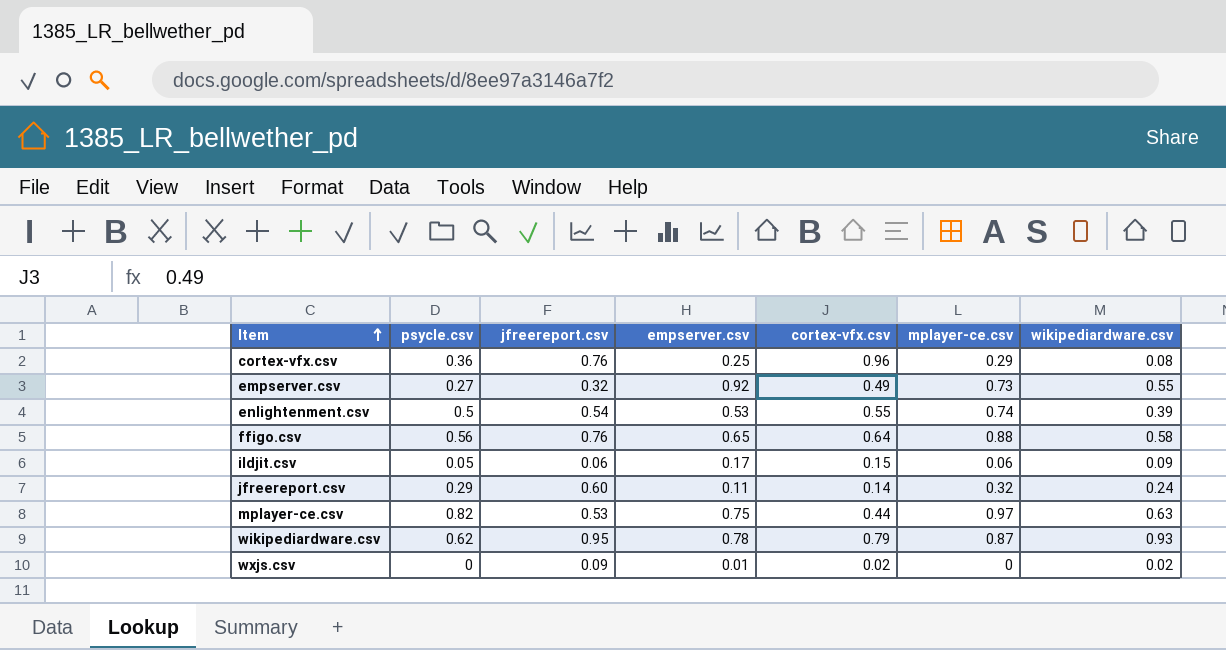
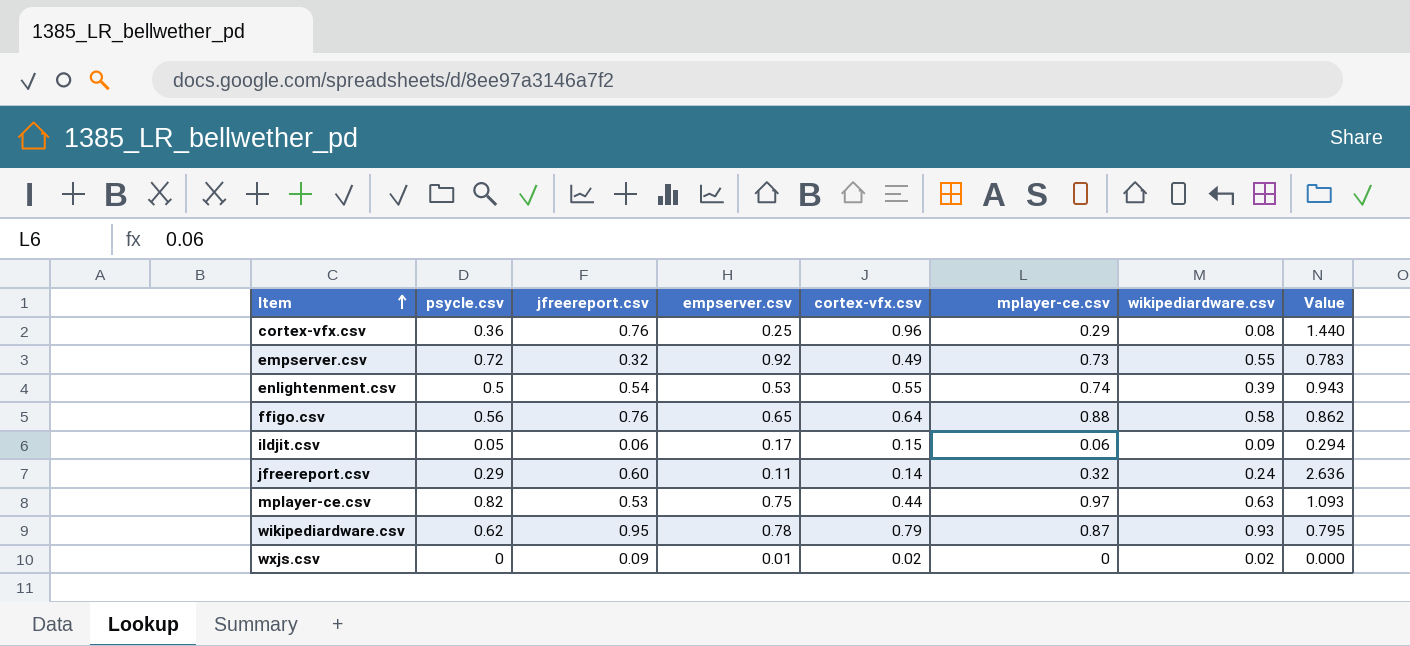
column Value | formula: none -> [psycle.csv] / [empserver.csv]
empserver.csv | psycle.csv: 0.27 -> 0.72

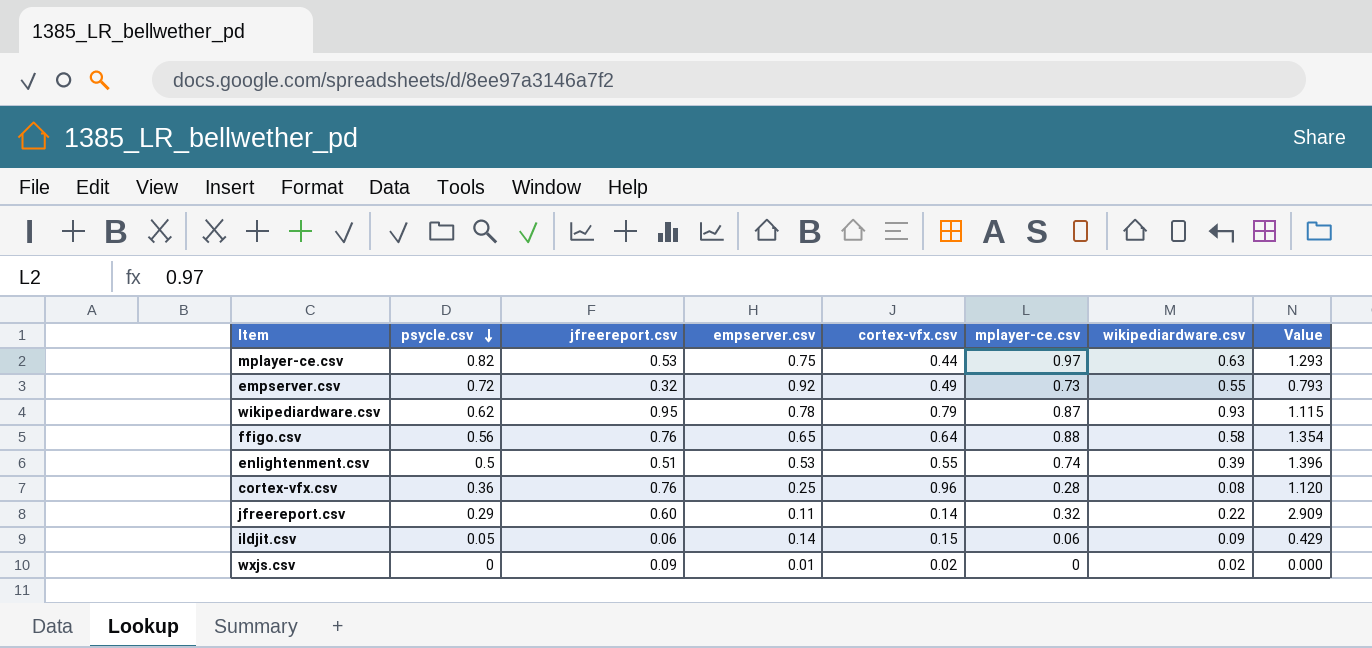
row order: Item ascending -> psycle.csv descending
column Value | formula: [psycle.csv] / [empserver.csv] -> [mplayer-ce.csv] / [empserver.csv]
enlightenment.csv | jfreereport.csv: 0.54 -> 0.51
cortex-vfx.csv | mplayer-ce.csv: 0.29 -> 0.28
jfreereport.csv | wikipediardware.csv: 0.24 -> 0.22
ildjit.csv | empserver.csv: 0.17 -> 0.14

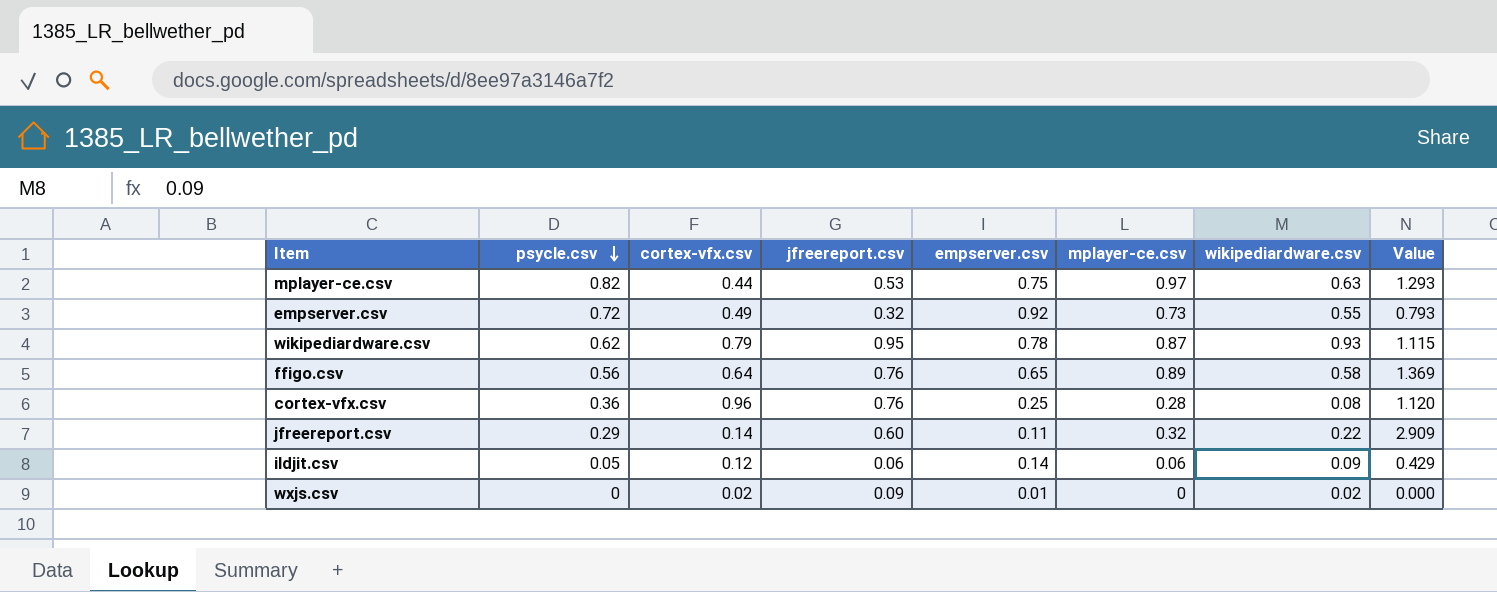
column cortex-vfx.csv | position: 5 -> 3
row enlightenment.csv: 0.5 | 0.51 | 0.53 | 0.55 | 0.74 | 0.39 | 1.396 -> none
ffigo.csv | mplayer-ce.csv: 0.88 -> 0.89
ffigo.csv | Value: 1.354 -> 1.369
ildjit.csv | cortex-vfx.csv: 0.15 -> 0.12

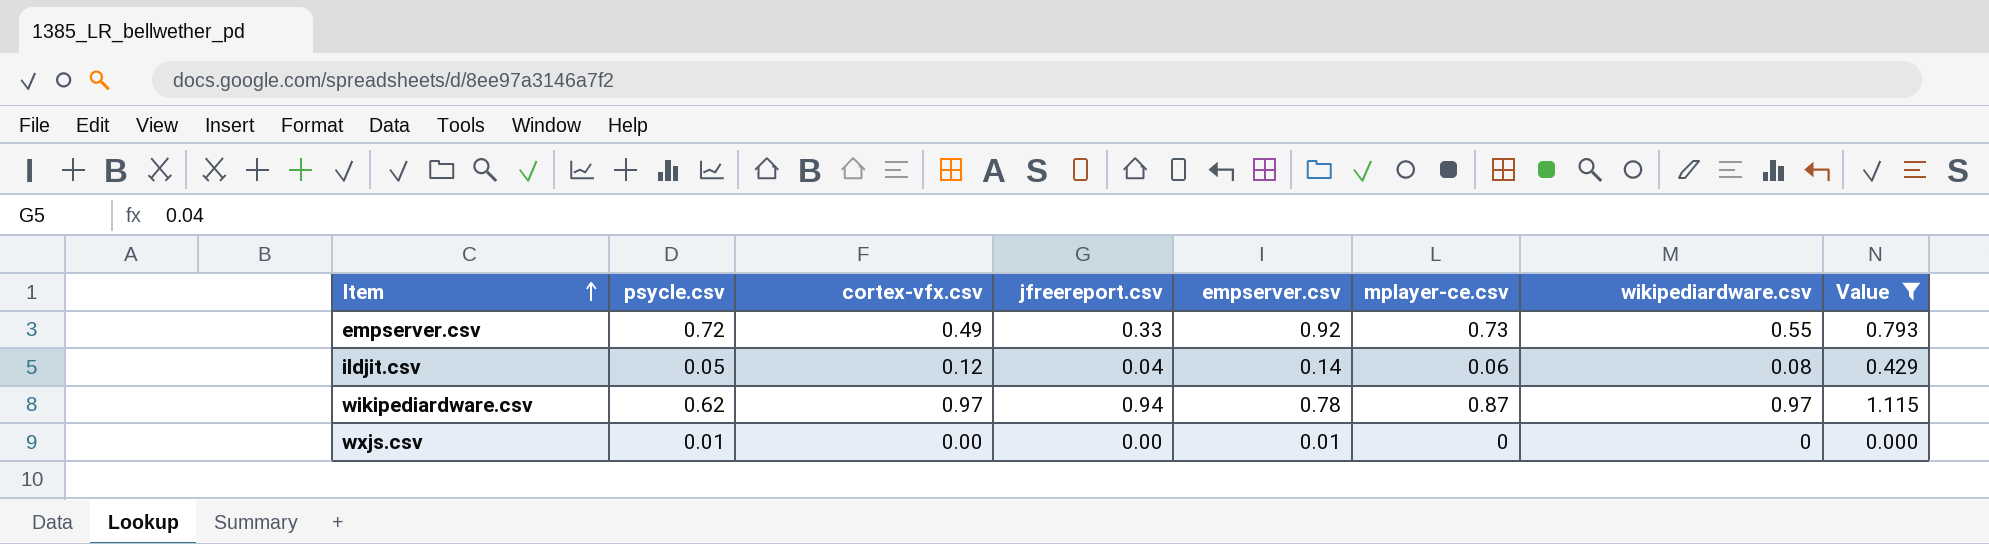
filter: none -> Value <= 1.115
row order: psycle.csv descending -> Item ascending
empserver.csv | jfreereport.csv: 0.32 -> 0.33
ildjit.csv | jfreereport.csv: 0.06 -> 0.04
ildjit.csv | wikipediardware.csv: 0.09 -> 0.08
wikipediardware.csv | cortex-vfx.csv: 0.79 -> 0.97
wikipediardware.csv | jfreereport.csv: 0.95 -> 0.94
wikipediardware.csv | wikipediardware.csv: 0.93 -> 0.97
wxjs.csv | psycle.csv: 0 -> 0.01
wxjs.csv | cortex-vfx.csv: 0.02 -> 0.00
wxjs.csv | jfreereport.csv: 0.09 -> 0.00
wxjs.csv | wikipediardware.csv: 0.02 -> 0

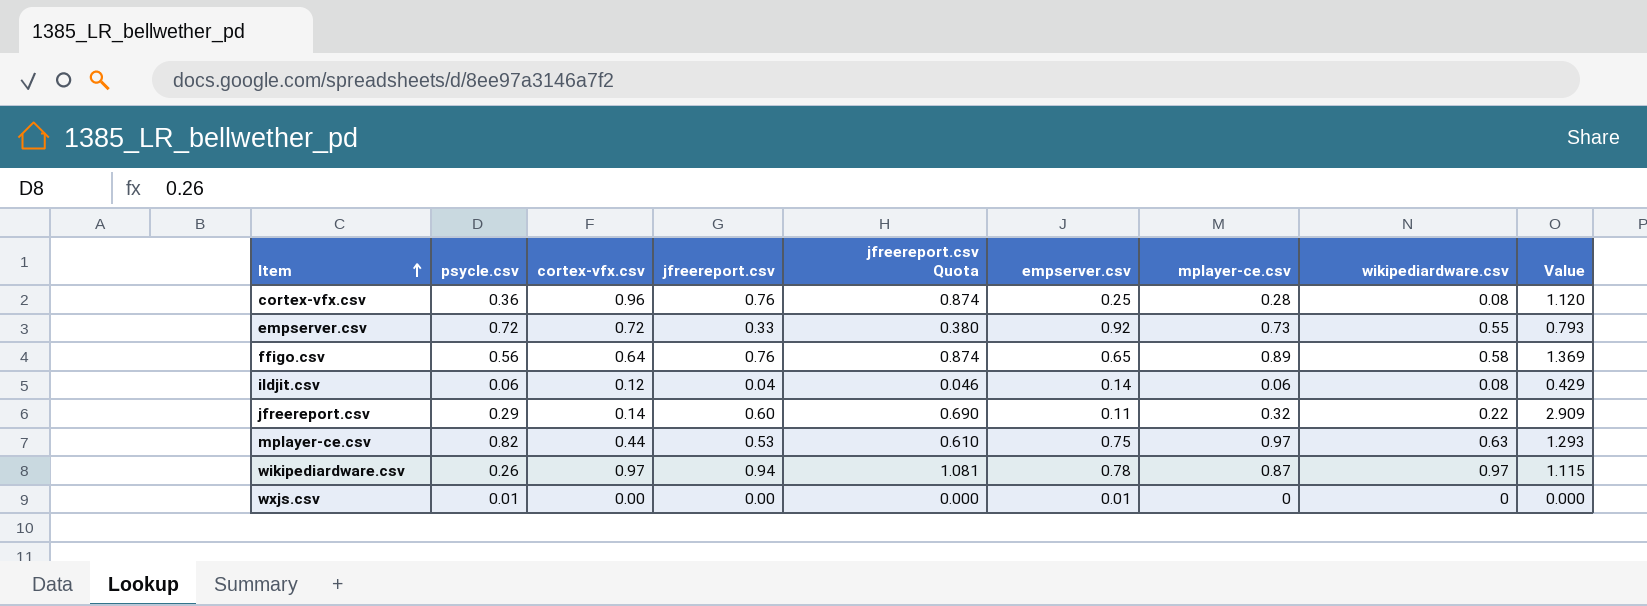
filter: Value <= 1.115 -> none
column jfreereport.csv Quota | formula: none -> [jfreereport.csv] * 1.15
empserver.csv | cortex-vfx.csv: 0.49 -> 0.72
ildjit.csv | psycle.csv: 0.05 -> 0.06
wikipediardware.csv | psycle.csv: 0.62 -> 0.26

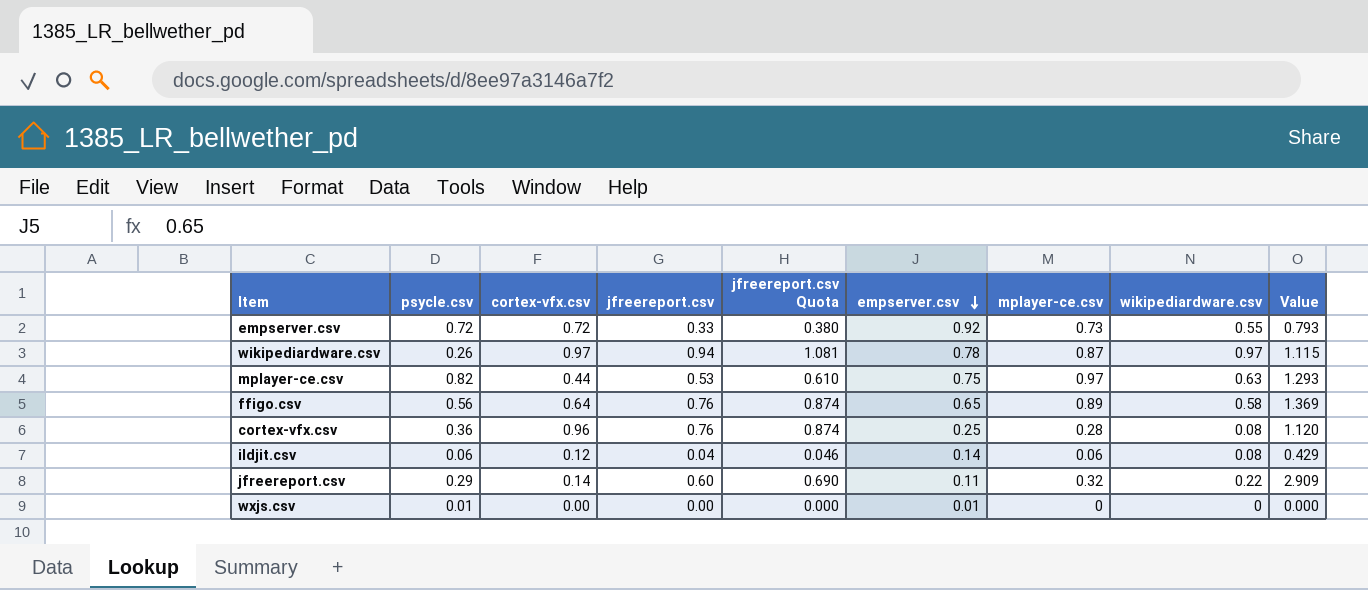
row order: Item ascending -> empserver.csv descending

